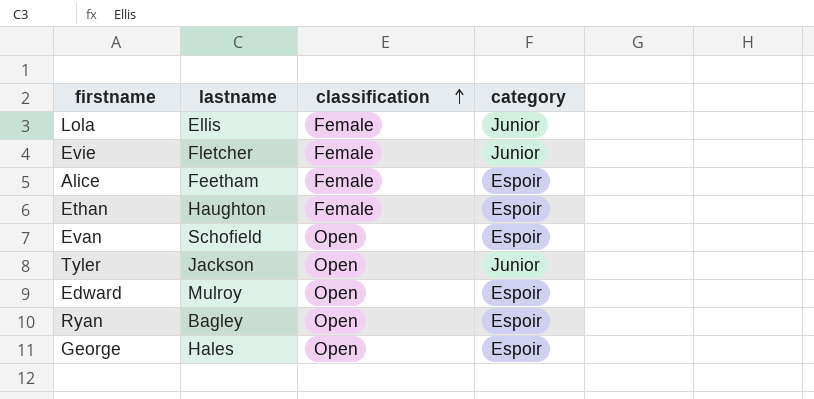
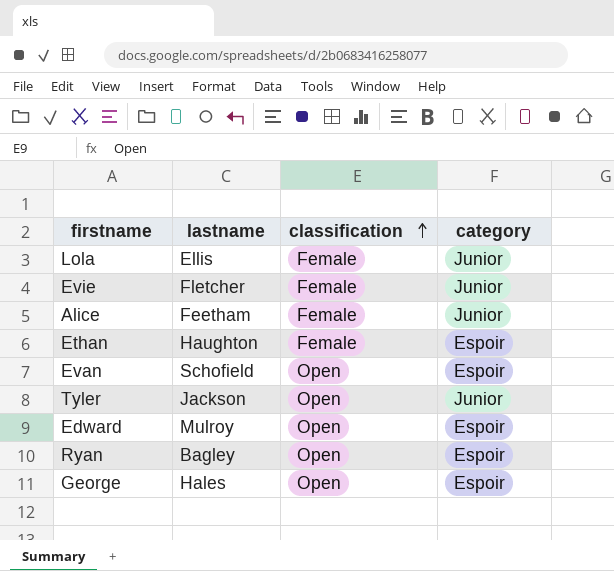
Alice | category: Espoir -> Junior

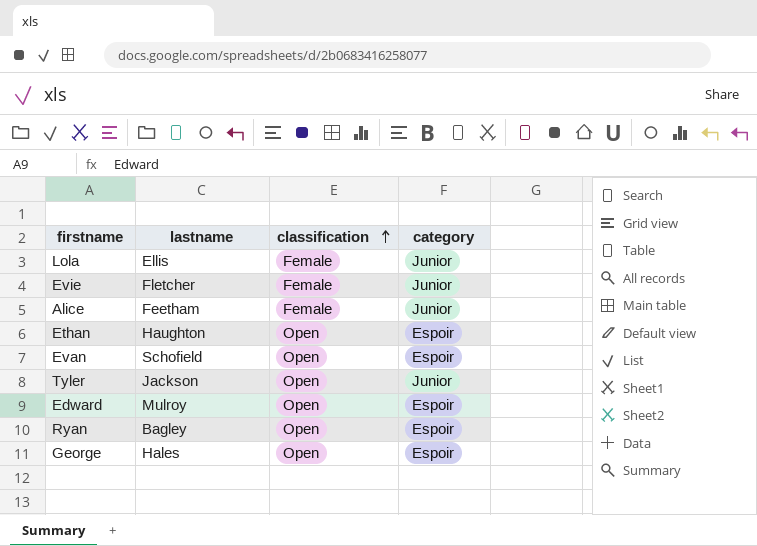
Ethan | classification: Female -> Open

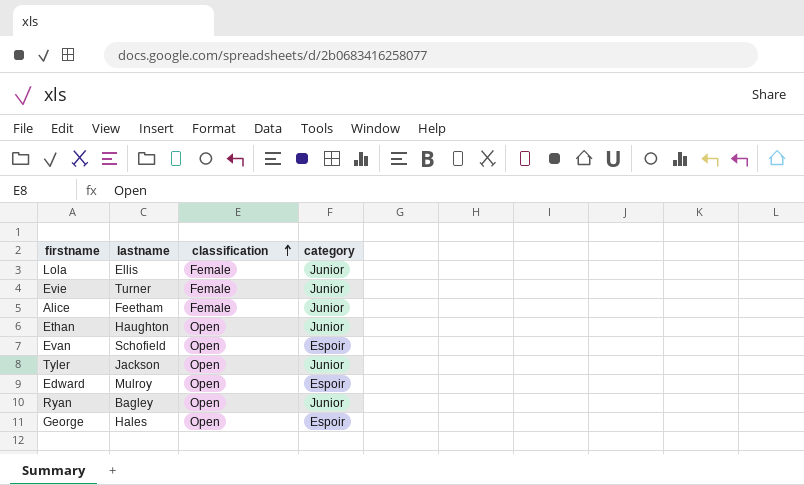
Evie | lastname: Fletcher -> Turner
Ethan | category: Espoir -> Junior
Ryan | category: Espoir -> Junior

